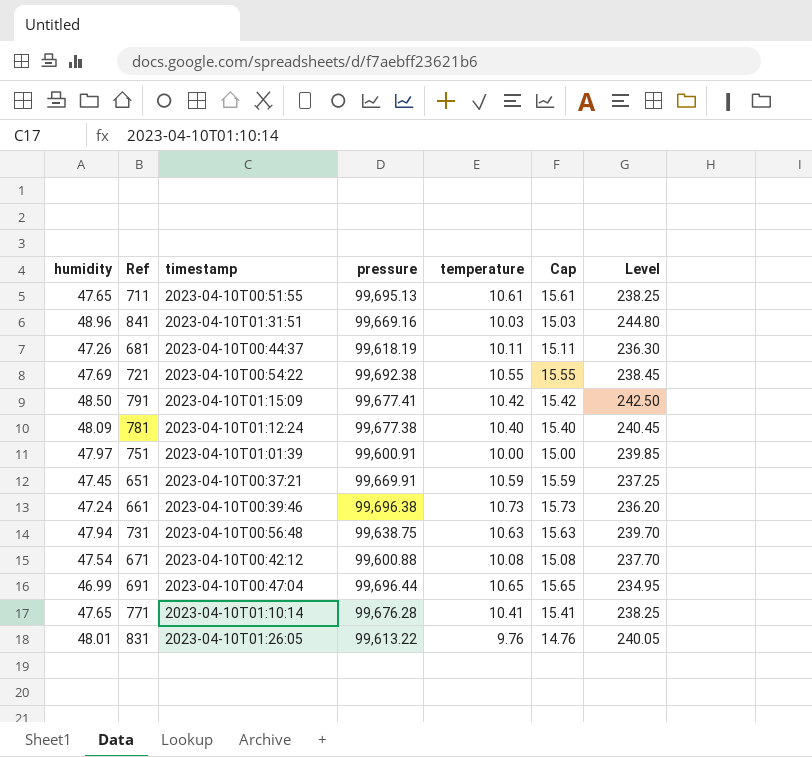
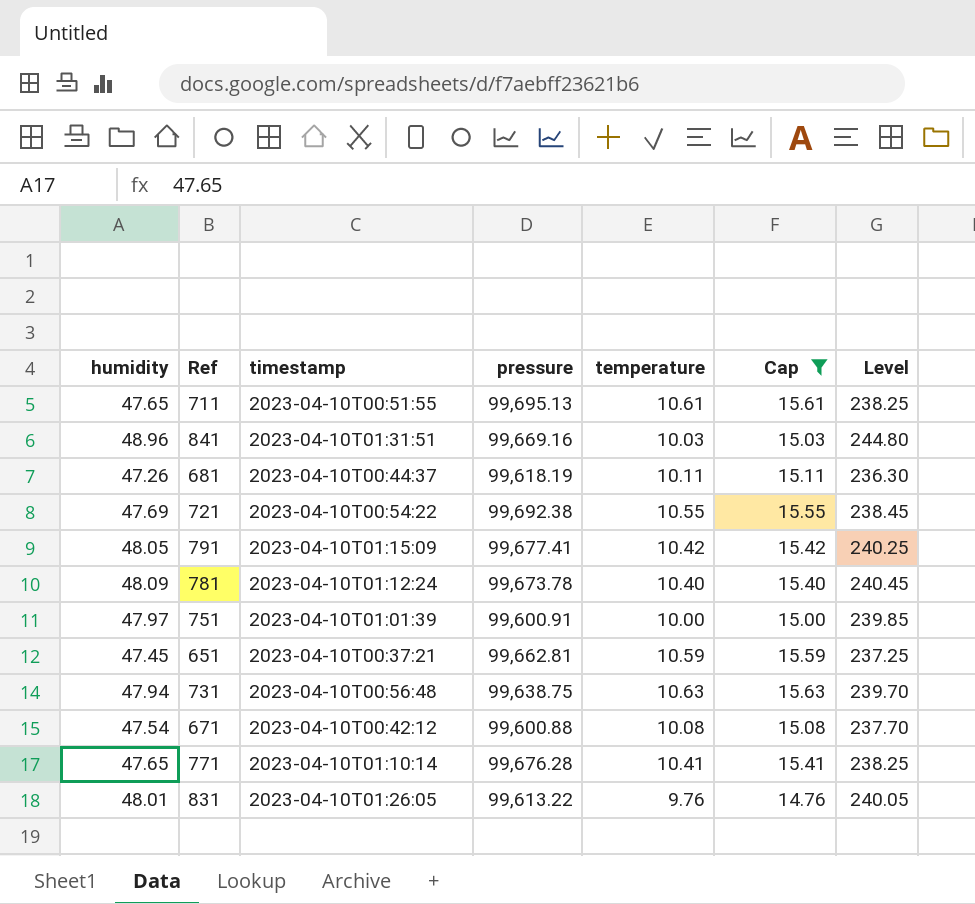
filter: none -> Cap <= 15.63
791 | humidity: 48.50 -> 48.05
791 | Level: 242.50 -> 240.25
781 | pressure: 99,677.38 -> 99,673.78
651 | pressure: 99,669.91 -> 99,662.81

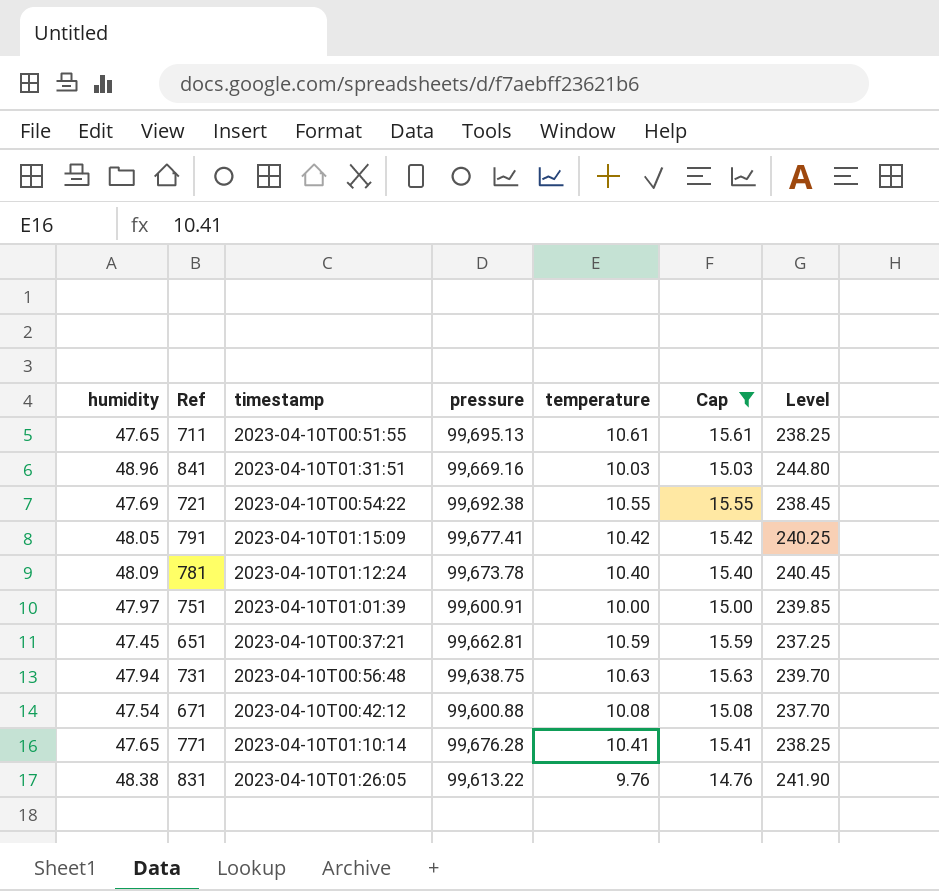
row 681: 47.26 | 2023-04-10T00:44:37 | 99,618.19 | 10.11 | 15.11 | 236.30 -> none
831 | humidity: 48.01 -> 48.38
831 | Level: 240.05 -> 241.90

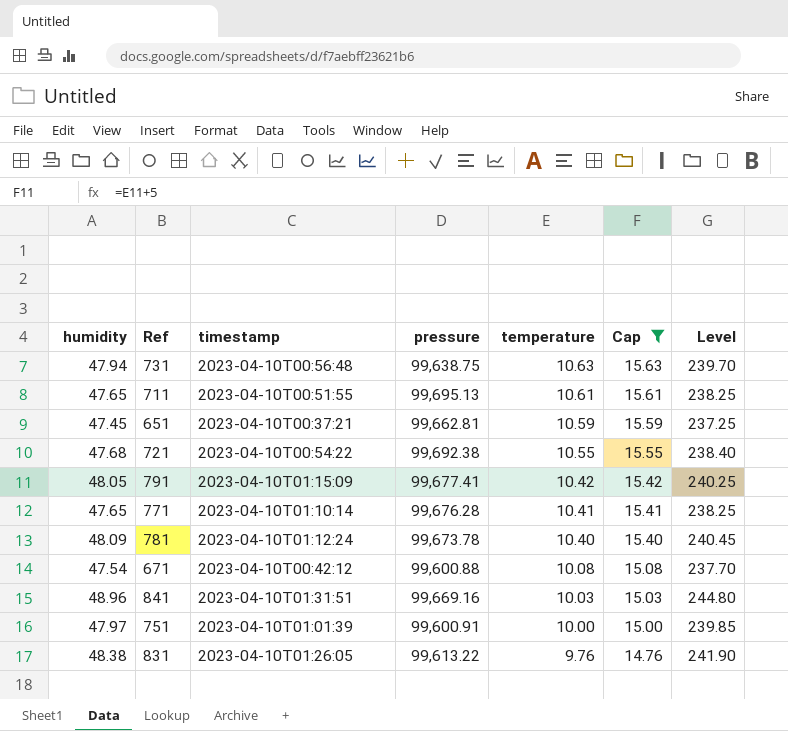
row order: none -> temperature descending
721 | humidity: 47.69 -> 47.68
721 | Level: 238.45 -> 238.40

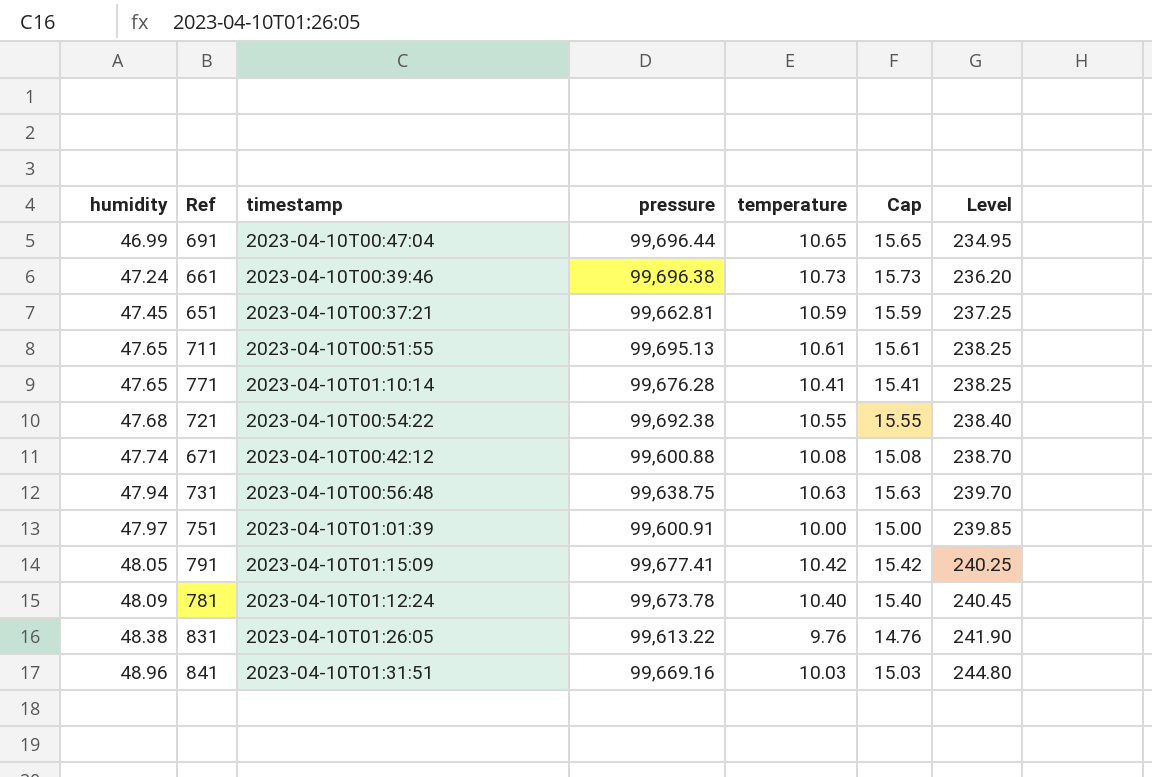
filter: Cap <= 15.63 -> none
row order: temperature descending -> humidity ascending
671 | humidity: 47.54 -> 47.74
671 | Level: 237.70 -> 238.70

